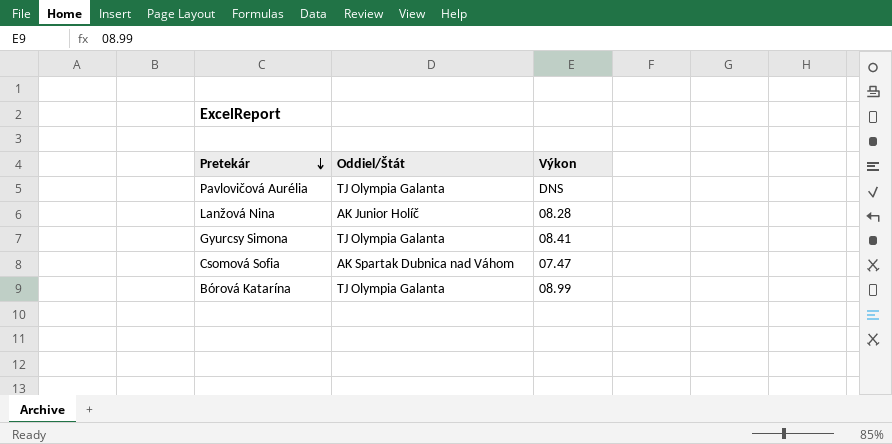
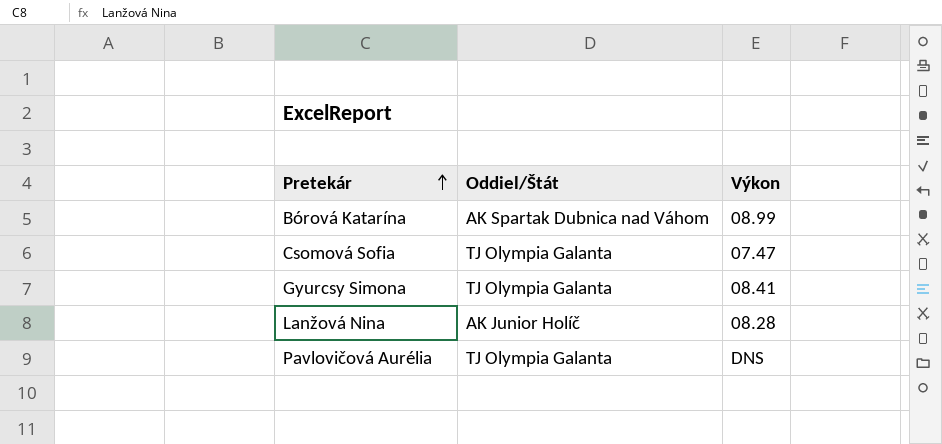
row order: Pretekár descending -> Pretekár ascending
Bórová Katarína | Oddiel/Štát: TJ Olympia Galanta -> AK Spartak Dubnica nad Váhom
Csomová Sofia | Oddiel/Štát: AK Spartak Dubnica nad Váhom -> TJ Olympia Galanta

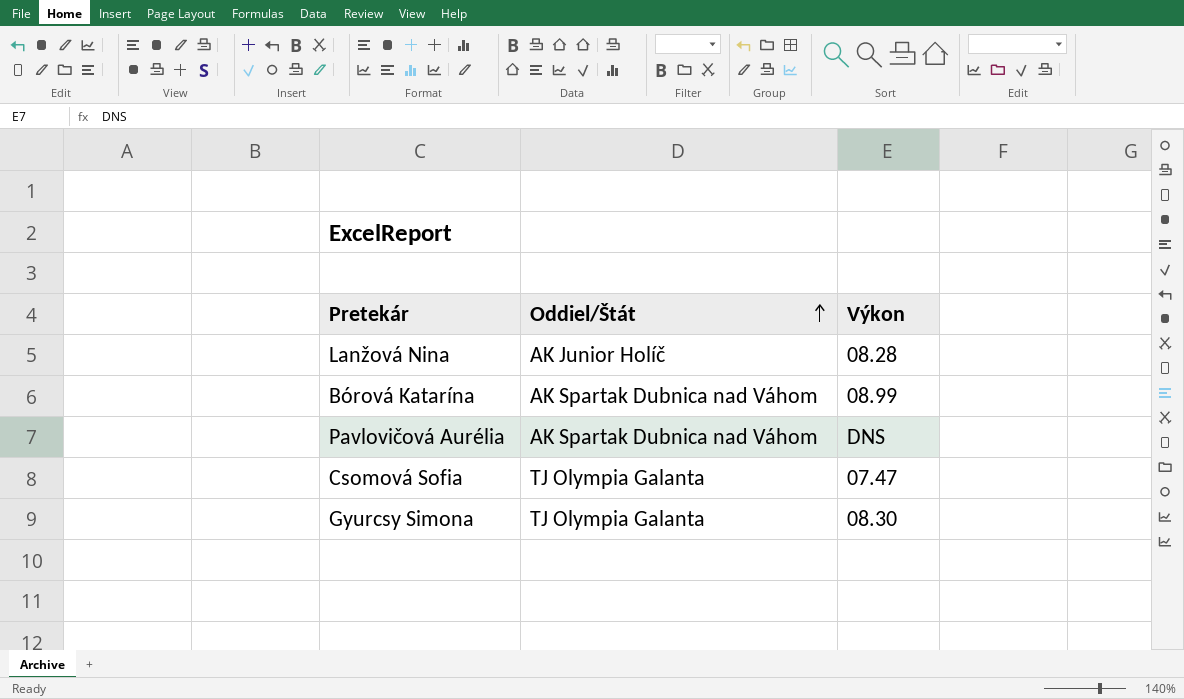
row order: Pretekár ascending -> Oddiel/Štát ascending
Pavlovičová Aurélia | Oddiel/Štát: TJ Olympia Galanta -> AK Spartak Dubnica nad Váhom
Gyurcsy Simona | Výkon: 08.41 -> 08.30

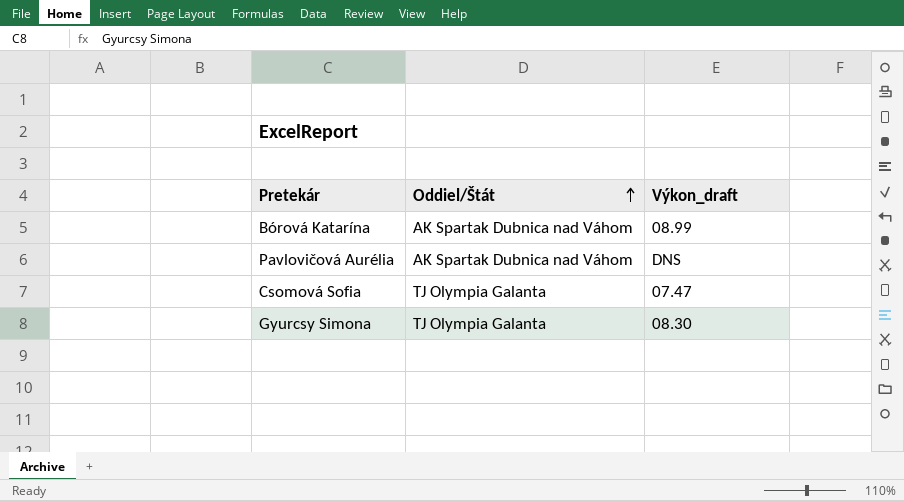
column name: Výkon -> Výkon_draft
row Lanžová Nina: AK Junior Holíč | 08.28 -> none

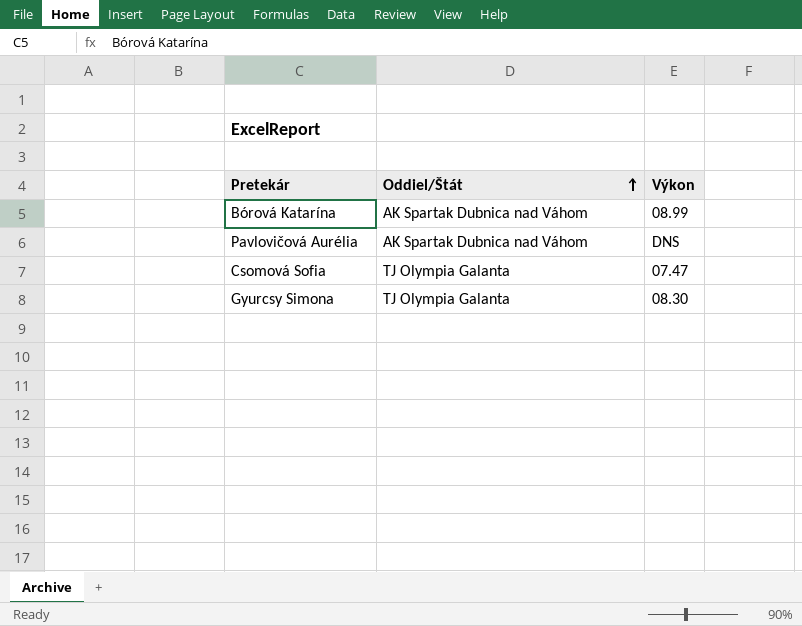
column name: Výkon_draft -> Výkon

